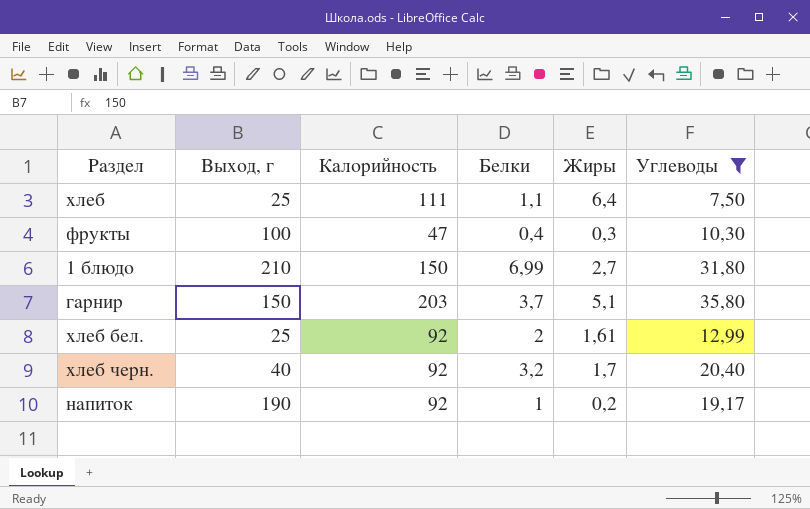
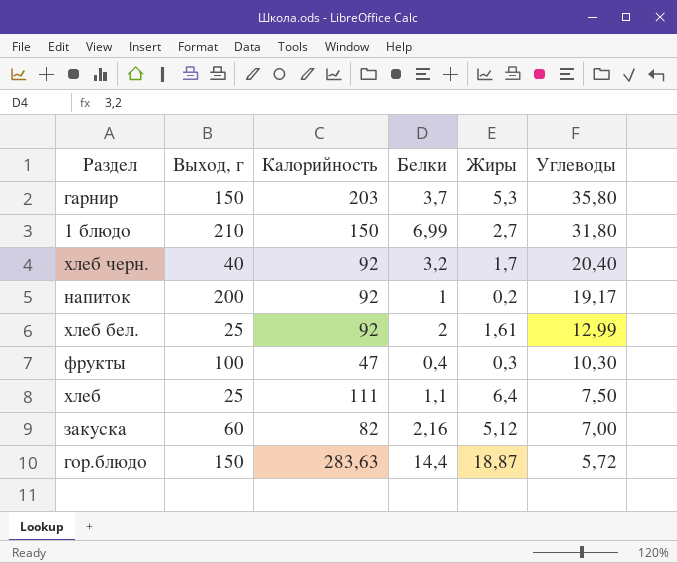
filter: Углеводы >= 7,50 -> none
row order: none -> Углеводы descending
гарнир | Жиры: 5,1 -> 5,3
напиток | Выход, г: 190 -> 200

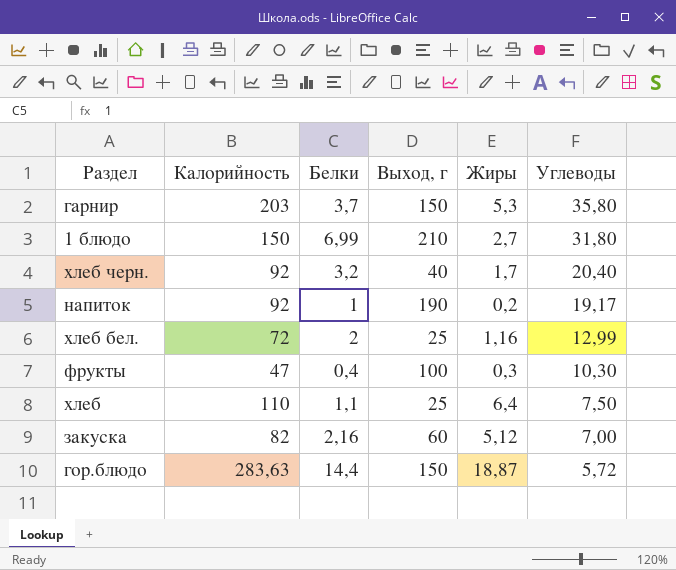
column Выход, г | position: 2 -> 4
напиток | Выход, г: 200 -> 190
хлеб бел. | Калорийность: 92 -> 72
хлеб бел. | Жиры: 1,61 -> 1,16
хлеб | Калорийность: 111 -> 110

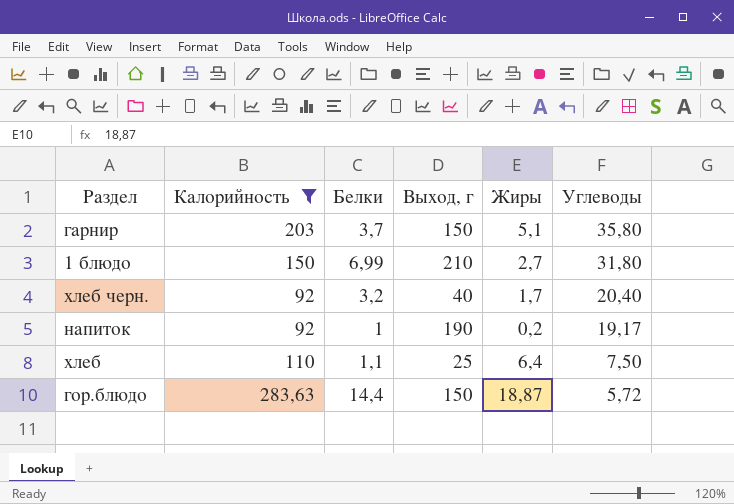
filter: none -> Калорийность >= 92
гарнир | Жиры: 5,3 -> 5,1

